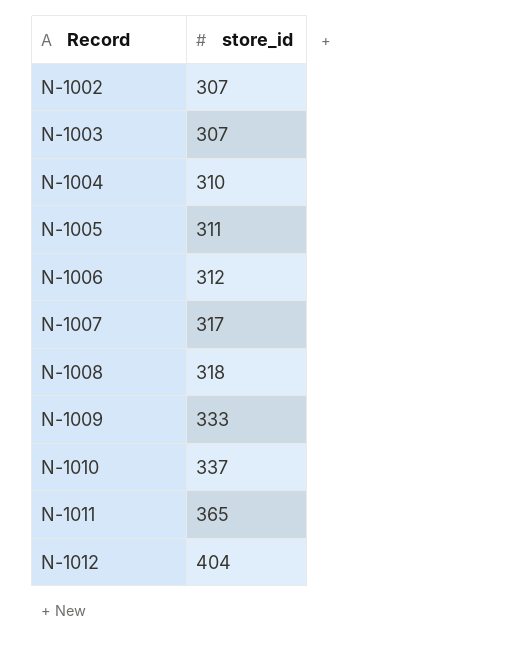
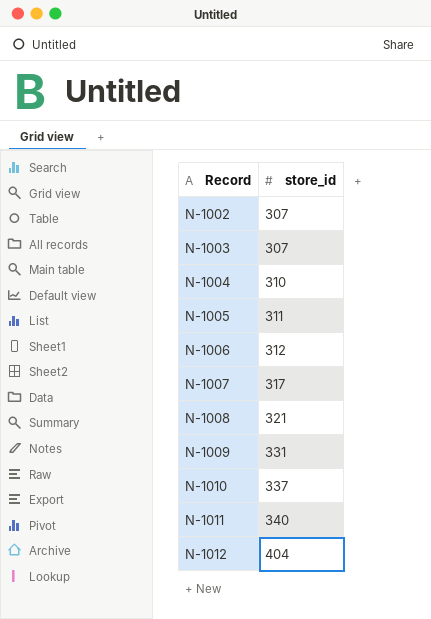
N-1008 | store_id: 318 -> 321
N-1009 | store_id: 333 -> 331
N-1011 | store_id: 365 -> 340

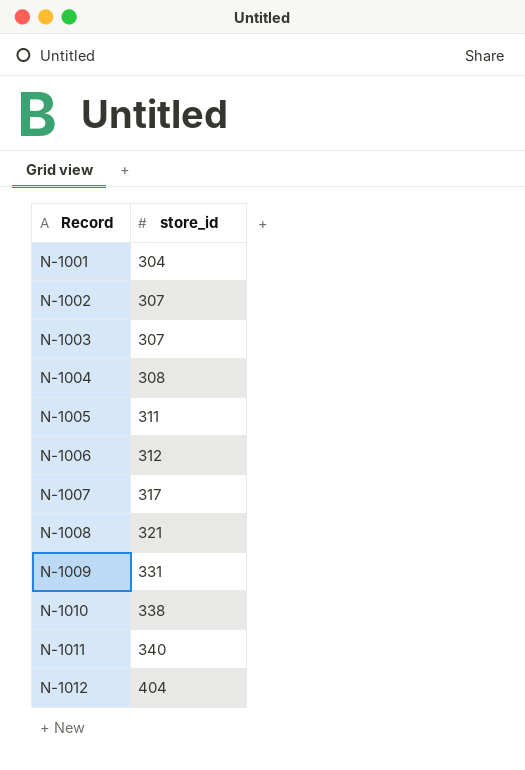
row N-1001: none -> 304
N-1004 | store_id: 310 -> 308
N-1010 | store_id: 337 -> 338

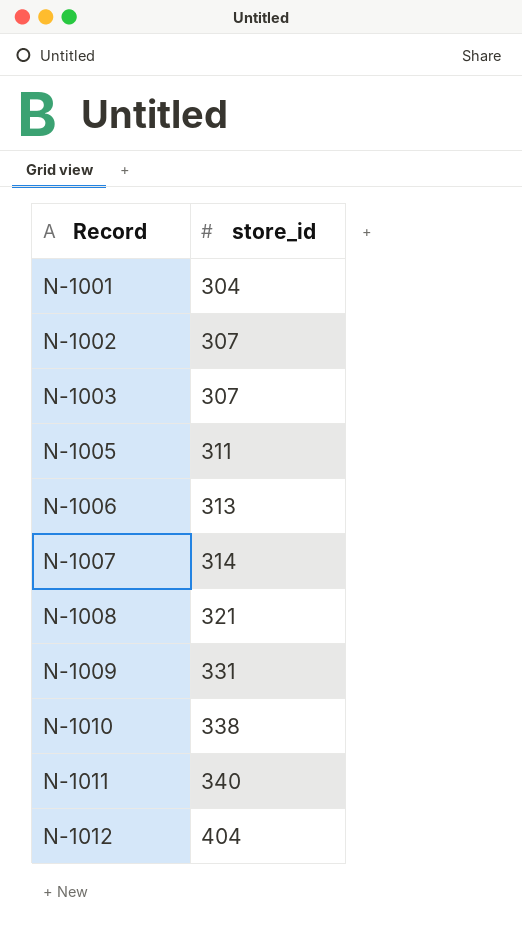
row N-1004: 308 -> none
N-1006 | store_id: 312 -> 313
N-1007 | store_id: 317 -> 314

